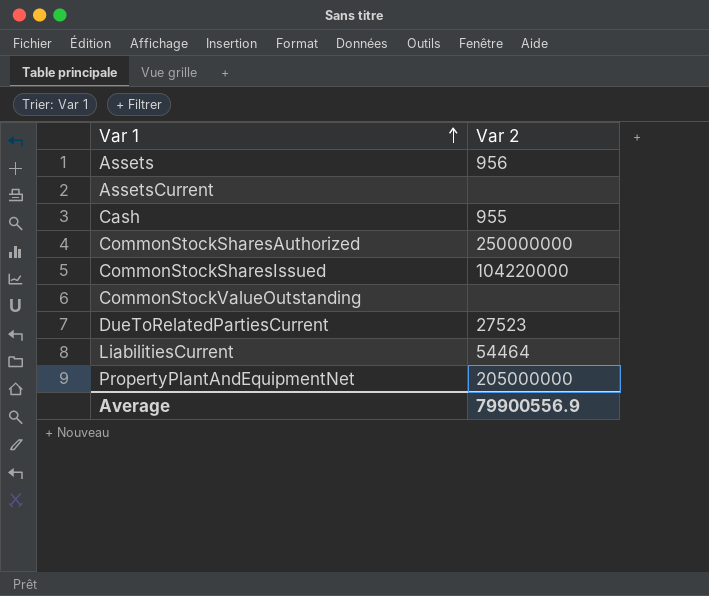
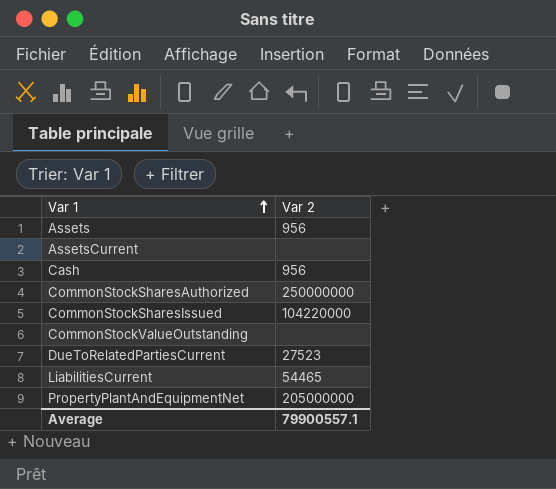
Cash | Var 2: 955 -> 956
LiabilitiesCurrent | Var 2: 54464 -> 54465
Average | Var 2: 79900556.9 -> 79900557.1

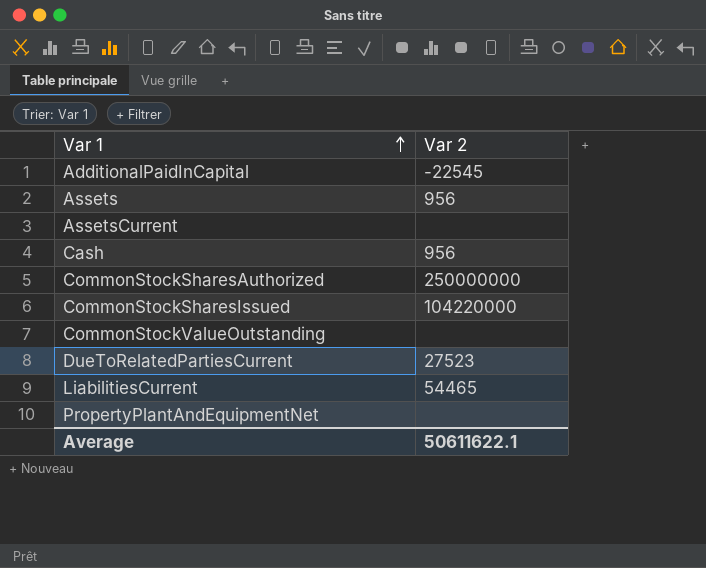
row AdditionalPaidInCapital: none -> -22545
PropertyPlantAndEquipmentNet | Var 2: 205000000 -> none
Average | Var 2: 79900557.1 -> 50611622.1

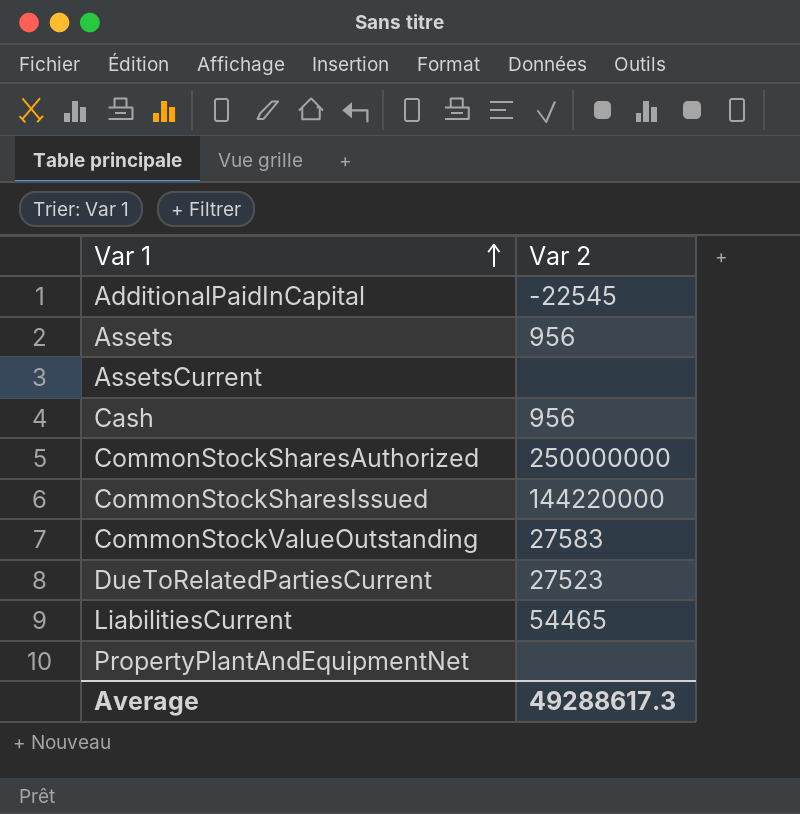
CommonStockSharesIssued | Var 2: 104220000 -> 144220000
CommonStockValueOutstanding | Var 2: none -> 27583
Average | Var 2: 50611622.1 -> 49288617.3

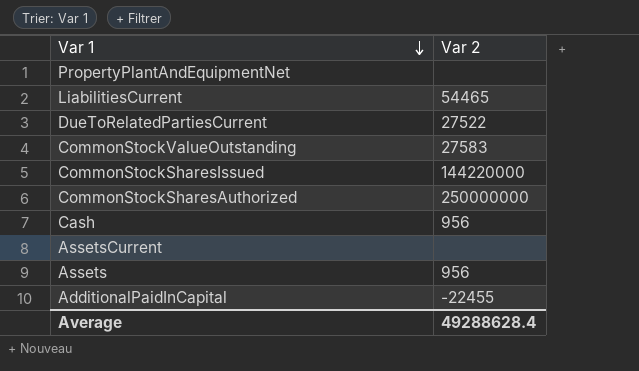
row order: Var 1 ascending -> Var 1 descending
DueToRelatedPartiesCurrent | Var 2: 27523 -> 27522
AdditionalPaidInCapital | Var 2: -22545 -> -22455
Average | Var 2: 49288617.3 -> 49288628.4

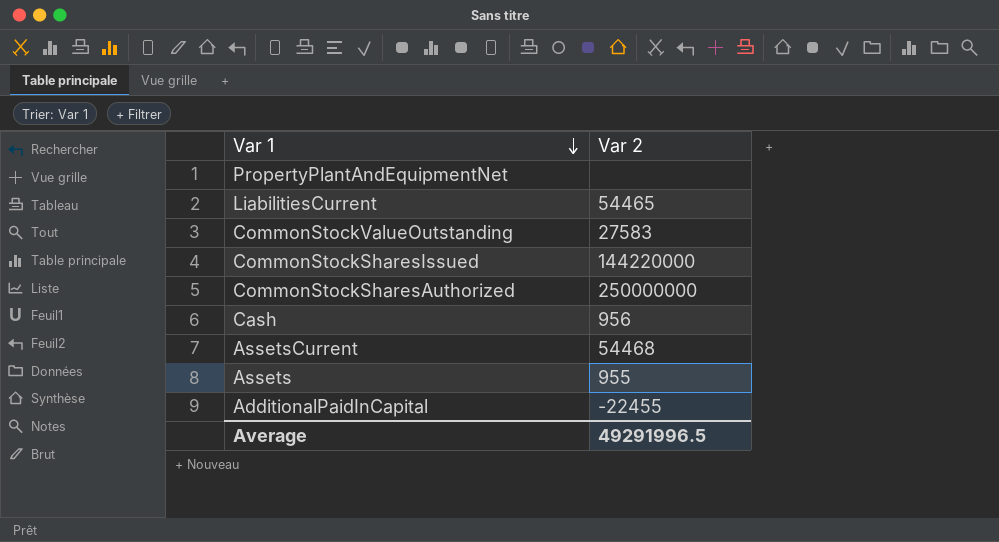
row DueToRelatedPartiesCurrent: 27522 -> none
AssetsCurrent | Var 2: none -> 54468
Assets | Var 2: 956 -> 955
Average | Var 2: 49288628.4 -> 49291996.5

